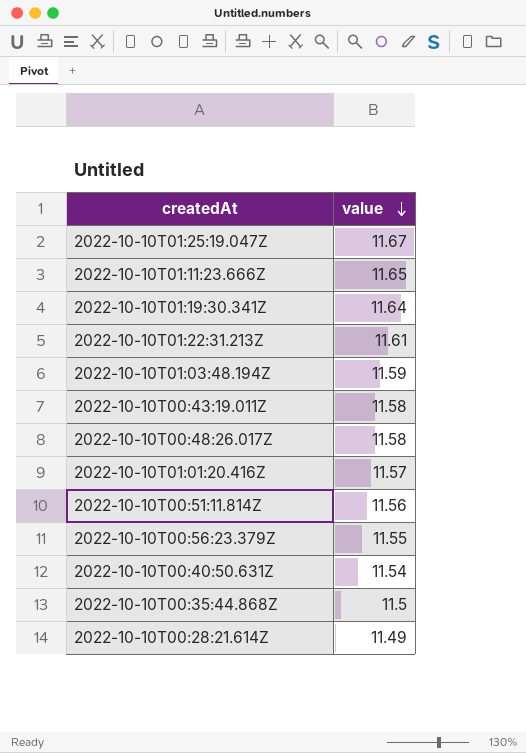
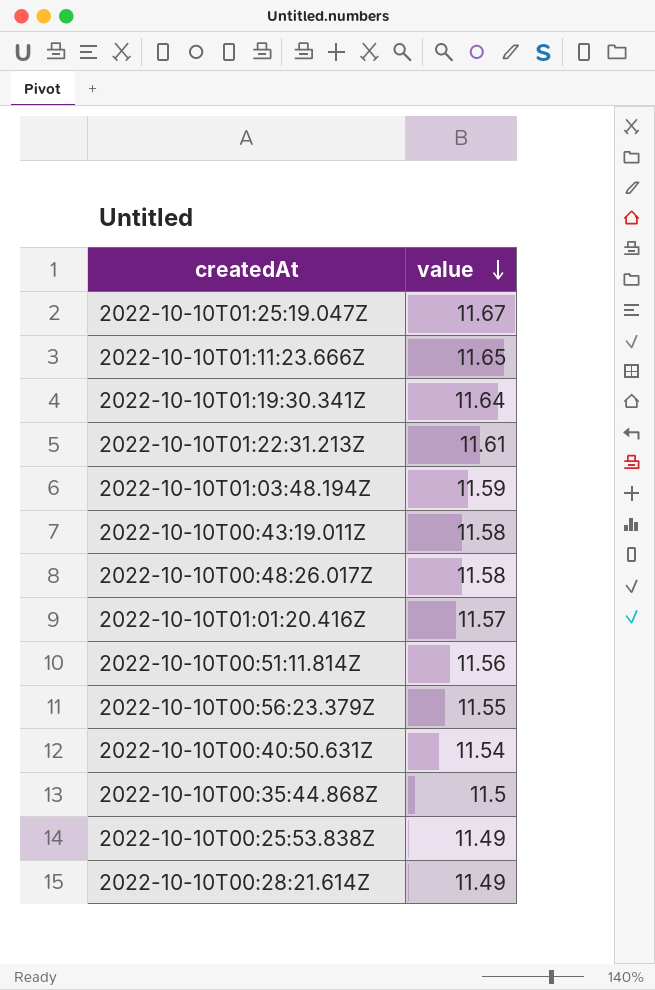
row 2022-10-10T00:25:53.838Z: none -> 11.49

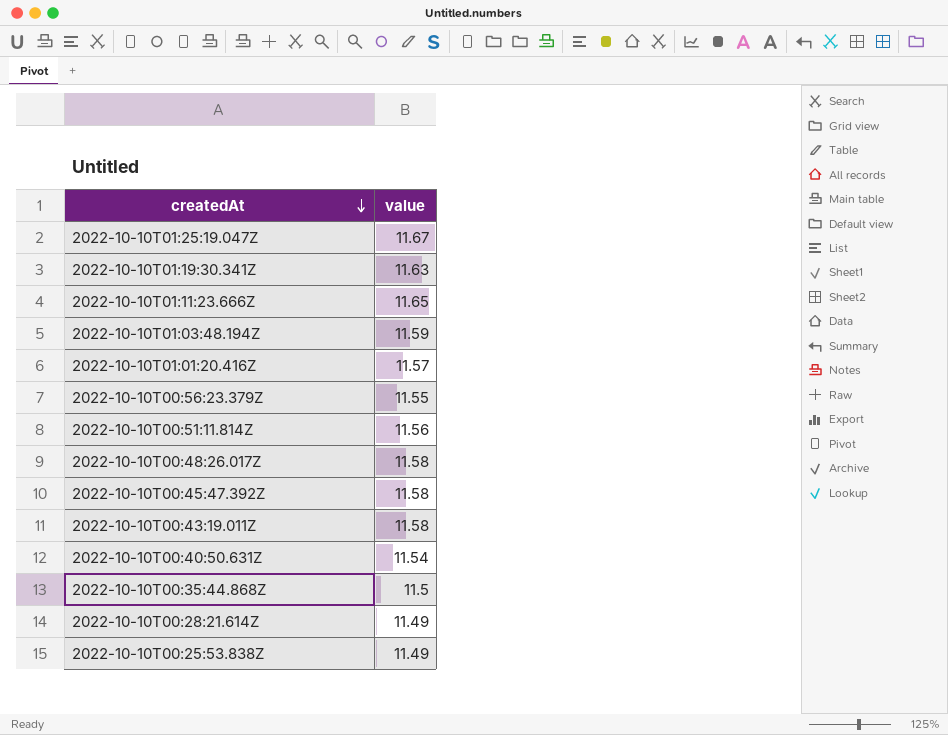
row order: value descending -> createdAt descending
row 2022-10-10T01:22:31.213Z: 11.61 -> none
2022-10-10T01:19:30.341Z | value: 11.64 -> 11.63
row 2022-10-10T00:45:47.392Z: none -> 11.58

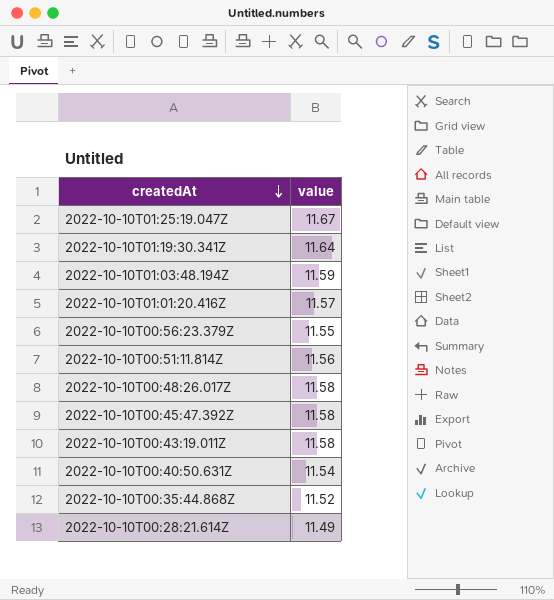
row 2022-10-10T01:11:23.666Z: 11.65 -> none
row 2022-10-10T00:25:53.838Z: 11.49 -> none
2022-10-10T01:19:30.341Z | value: 11.63 -> 11.64
2022-10-10T00:35:44.868Z | value: 11.5 -> 11.52

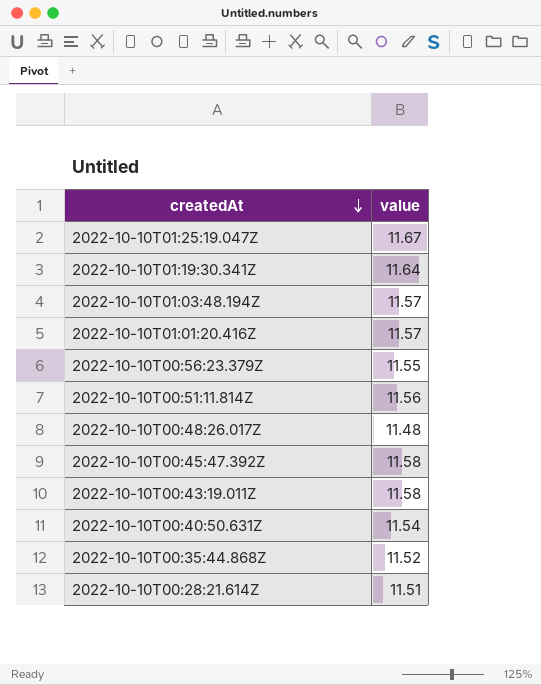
2022-10-10T01:03:48.194Z | value: 11.59 -> 11.57
2022-10-10T00:48:26.017Z | value: 11.58 -> 11.48
2022-10-10T00:28:21.614Z | value: 11.49 -> 11.51

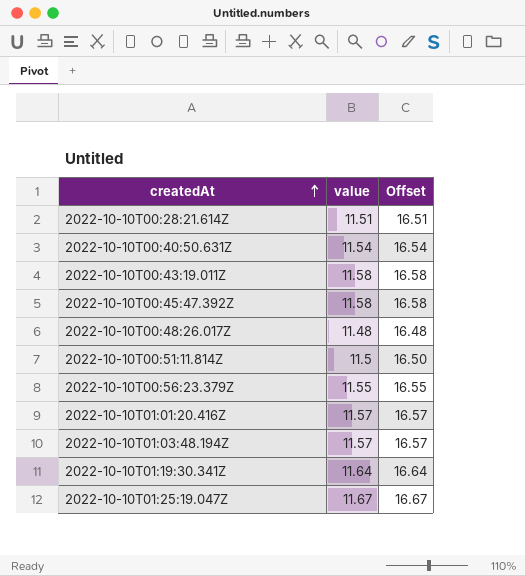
row order: createdAt descending -> createdAt ascending
column Offset | formula: none -> [value] + 5
row 2022-10-10T00:35:44.868Z: 11.52 -> none
2022-10-10T00:51:11.814Z | value: 11.56 -> 11.5

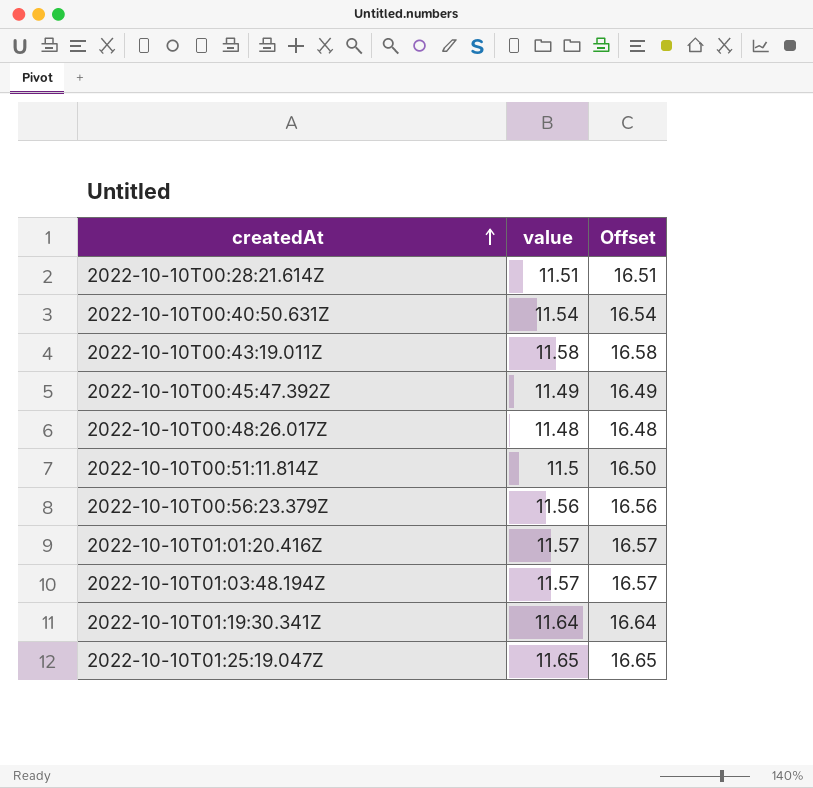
2022-10-10T00:45:47.392Z | value: 11.58 -> 11.49
2022-10-10T00:45:47.392Z | Offset: 16.58 -> 16.49
2022-10-10T00:56:23.379Z | value: 11.55 -> 11.56
2022-10-10T00:56:23.379Z | Offset: 16.55 -> 16.56
2022-10-10T01:25:19.047Z | value: 11.67 -> 11.65
2022-10-10T01:25:19.047Z | Offset: 16.67 -> 16.65

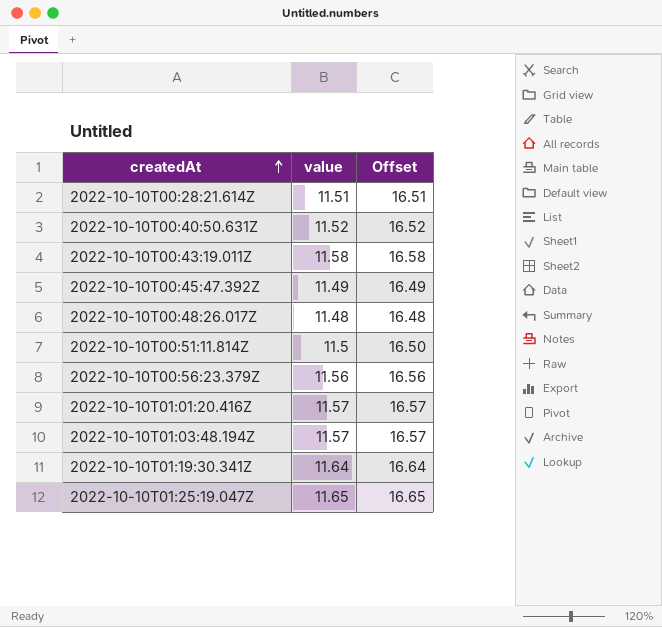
2022-10-10T00:40:50.631Z | value: 11.54 -> 11.52
2022-10-10T00:40:50.631Z | Offset: 16.54 -> 16.52

